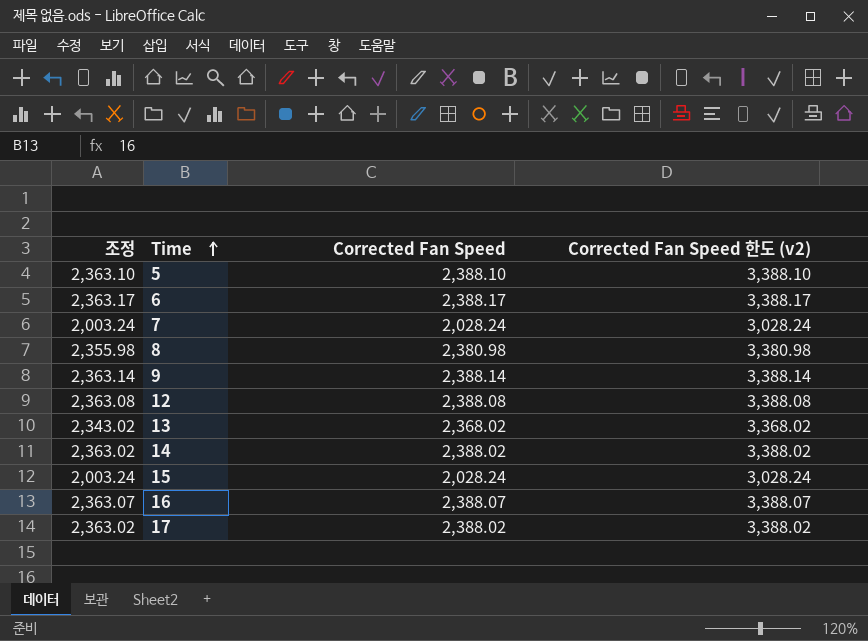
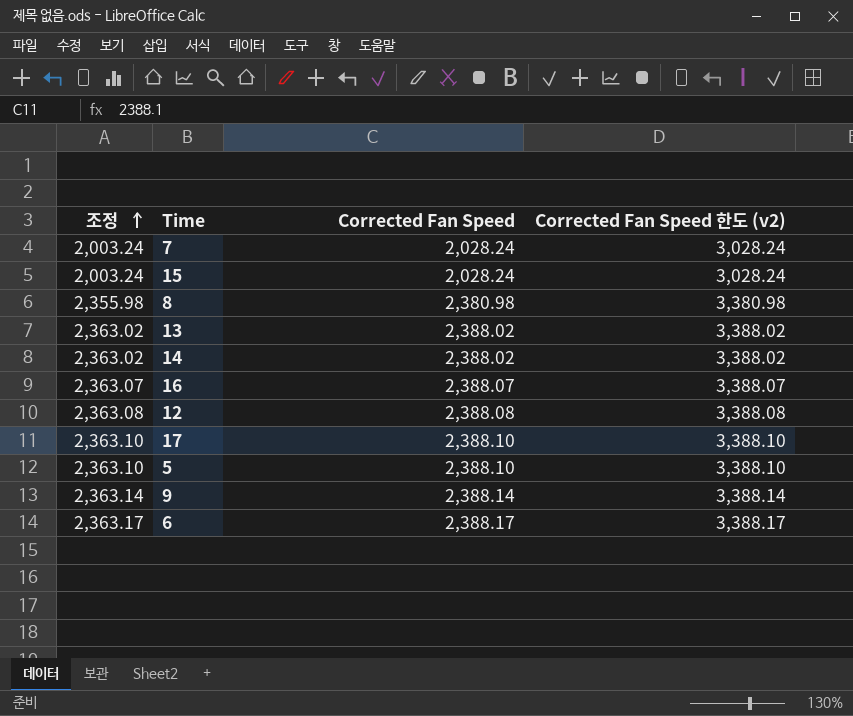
row order: Time ascending -> 조정 ascending
13 | 조정: 2,343.02 -> 2,363.02
13 | Corrected Fan Speed: 2,368.02 -> 2,388.02
13 | Corrected Fan Speed 한도 (v2): 3,368.02 -> 3,388.02
17 | 조정: 2,363.02 -> 2,363.10
17 | Corrected Fan Speed: 2,388.02 -> 2,388.10
17 | Corrected Fan Speed 한도 (v2): 3,388.02 -> 3,388.10

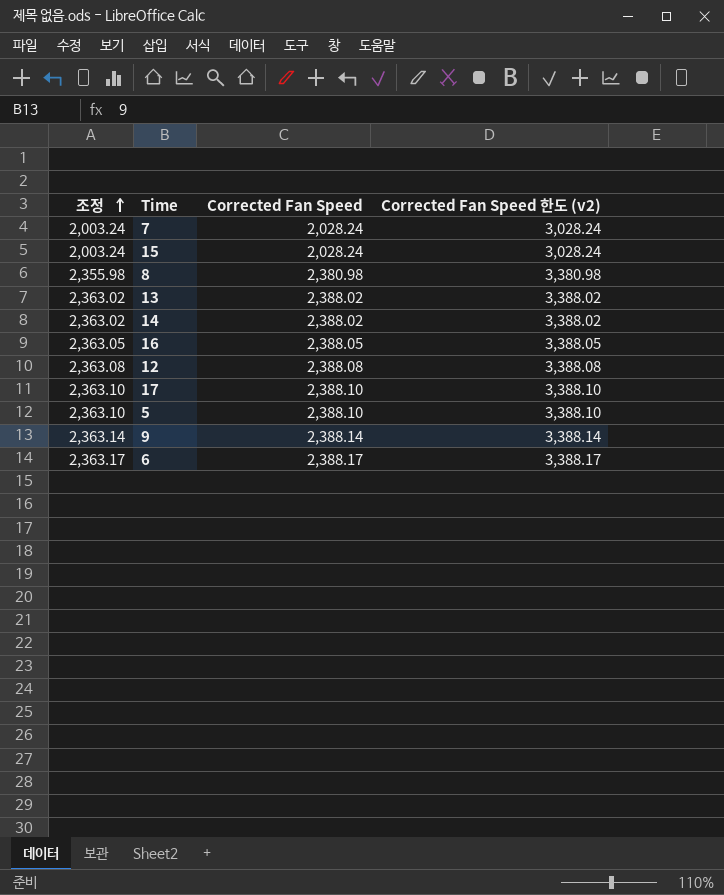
16 | 조정: 2,363.07 -> 2,363.05
16 | Corrected Fan Speed: 2,388.07 -> 2,388.05
16 | Corrected Fan Speed 한도 (v2): 3,388.07 -> 3,388.05

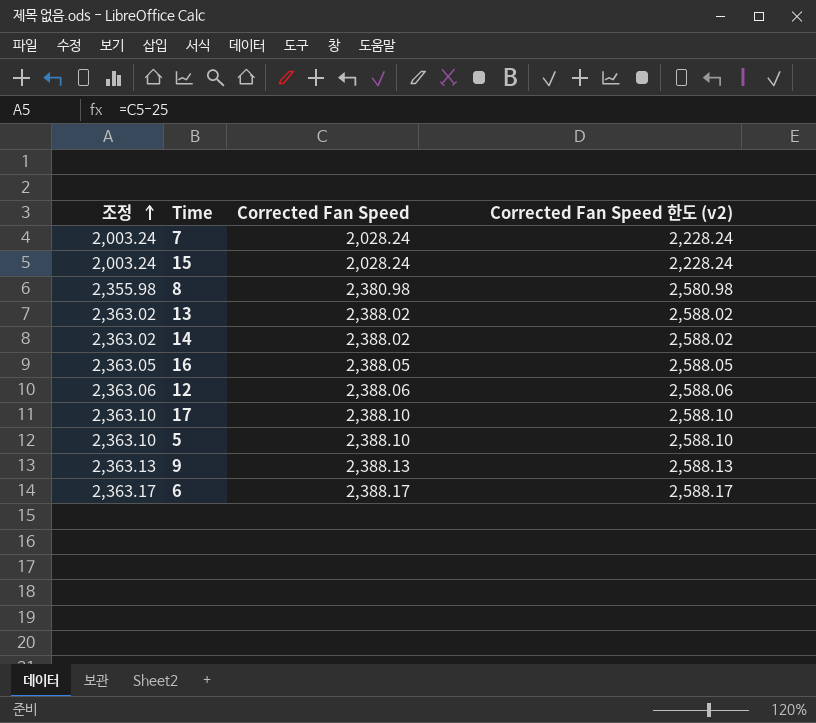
column Corrected Fan Speed 한도 (v2) | formula: [Corrected Fan Speed] + 1000 -> [Corrected Fan Speed] + 200
12 | 조정: 2,363.08 -> 2,363.06
12 | Corrected Fan Speed: 2,388.08 -> 2,388.06
9 | 조정: 2,363.14 -> 2,363.13
9 | Corrected Fan Speed: 2,388.14 -> 2,388.13

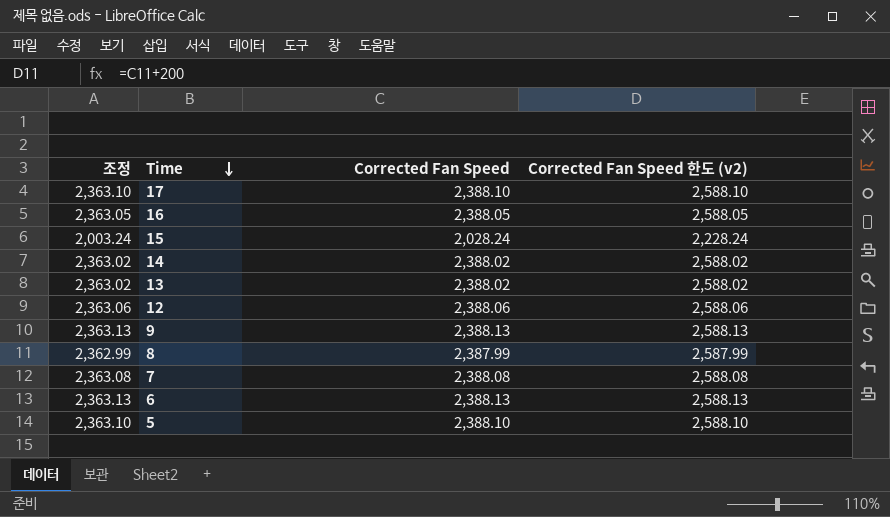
row order: 조정 ascending -> Time descending
8 | 조정: 2,355.98 -> 2,362.99
8 | Corrected Fan Speed: 2,380.98 -> 2,387.99
8 | Corrected Fan Speed 한도 (v2): 2,580.98 -> 2,587.99
7 | 조정: 2,003.24 -> 2,363.08
7 | Corrected Fan Speed: 2,028.24 -> 2,388.08
7 | Corrected Fan Speed 한도 (v2): 2,228.24 -> 2,588.08
6 | 조정: 2,363.17 -> 2,363.13
6 | Corrected Fan Speed: 2,388.17 -> 2,388.13
6 | Corrected Fan Speed 한도 (v2): 2,588.17 -> 2,588.13

